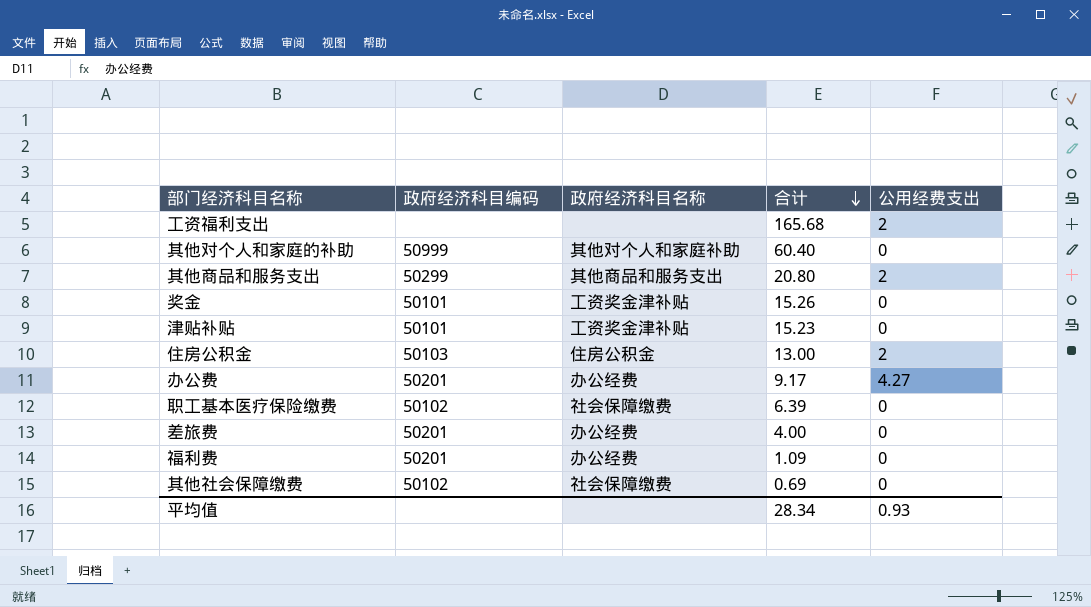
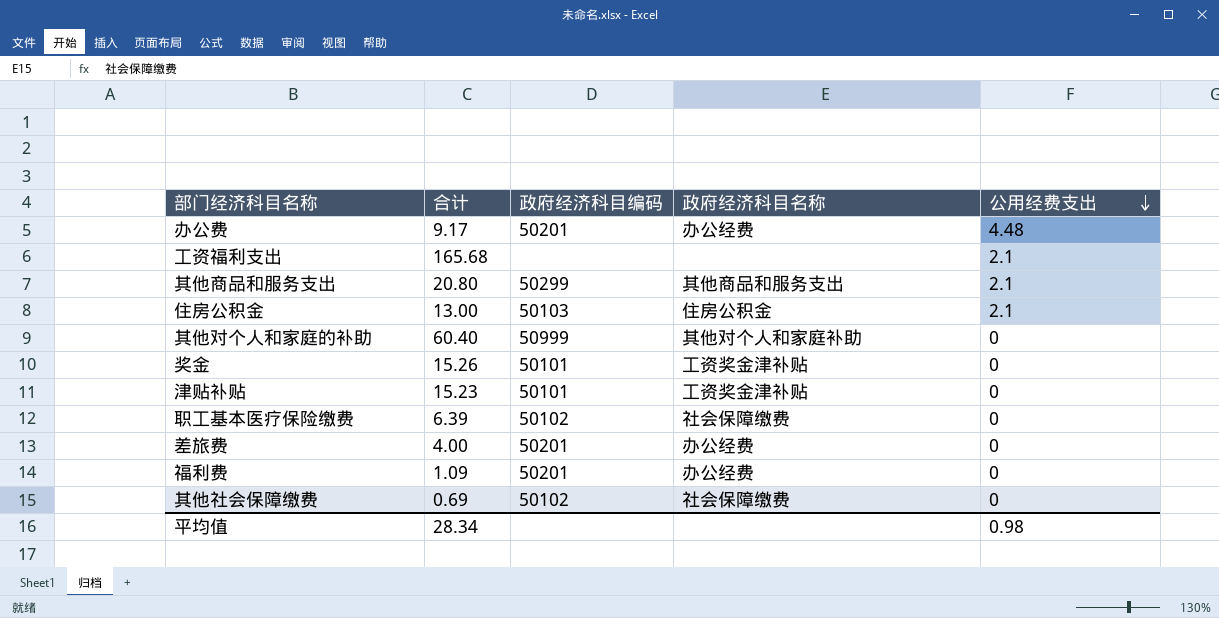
row order: 合计 descending -> 公用经费支出 descending
column 合计 | position: 4 -> 2
办公费 | 公用经费支出: 4.27 -> 4.48
工资福利支出 | 公用经费支出: 2 -> 2.1
其他商品和服务支出 | 公用经费支出: 2 -> 2.1
住房公积金 | 公用经费支出: 2 -> 2.1
平均值 | 公用经费支出: 0.93 -> 0.98

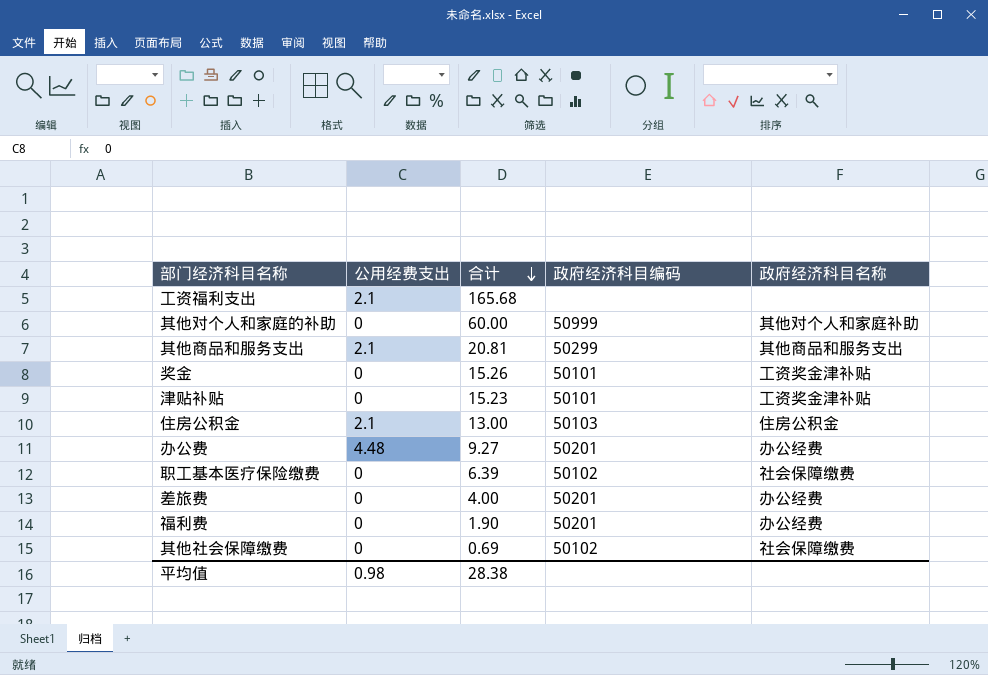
row order: 公用经费支出 descending -> 合计 descending
column 公用经费支出 | position: 5 -> 2
其他对个人和家庭的补助 | 合计: 60.40 -> 60.00
其他商品和服务支出 | 合计: 20.80 -> 20.81
办公费 | 合计: 9.17 -> 9.27
福利费 | 合计: 1.09 -> 1.90
平均值 | 合计: 28.34 -> 28.38

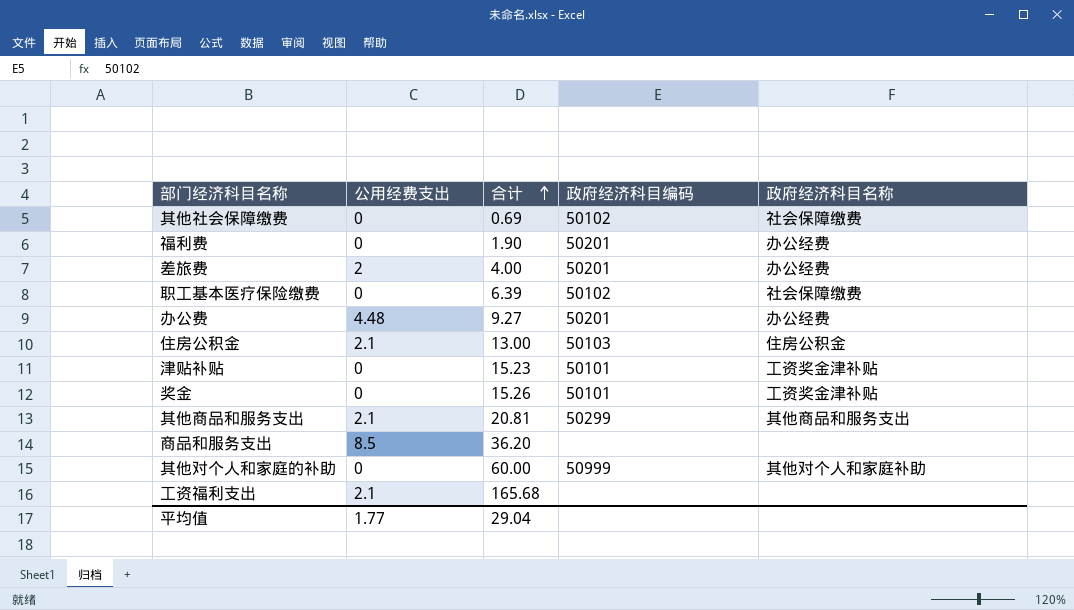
row order: 合计 descending -> 合计 ascending
差旅费 | 公用经费支出: 0 -> 2
row 商品和服务支出: none -> 8.5 | 36.20 | none | none
平均值 | 公用经费支出: 0.98 -> 1.77
平均值 | 合计: 28.38 -> 29.04

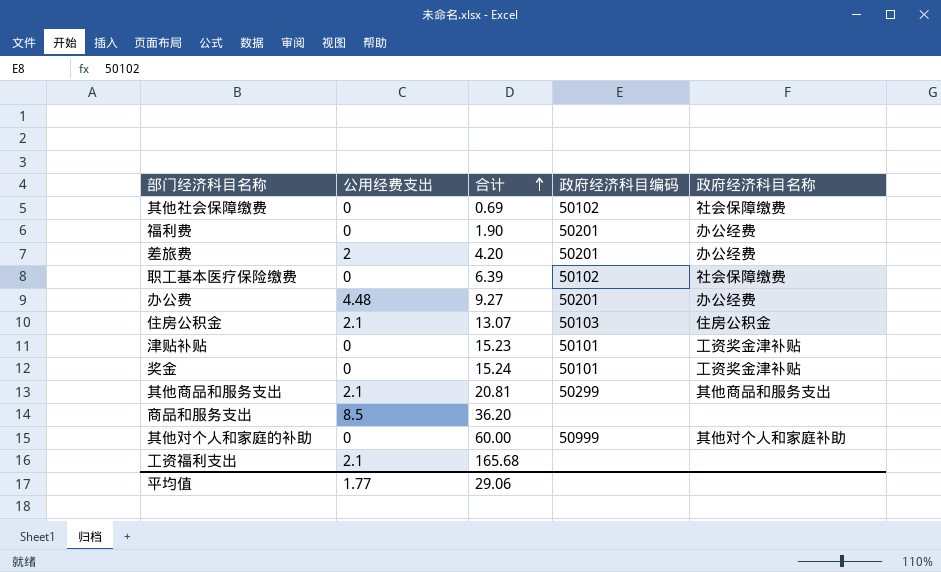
差旅费 | 合计: 4.00 -> 4.20
住房公积金 | 合计: 13.00 -> 13.07
奖金 | 合计: 15.26 -> 15.24
平均值 | 合计: 29.04 -> 29.06

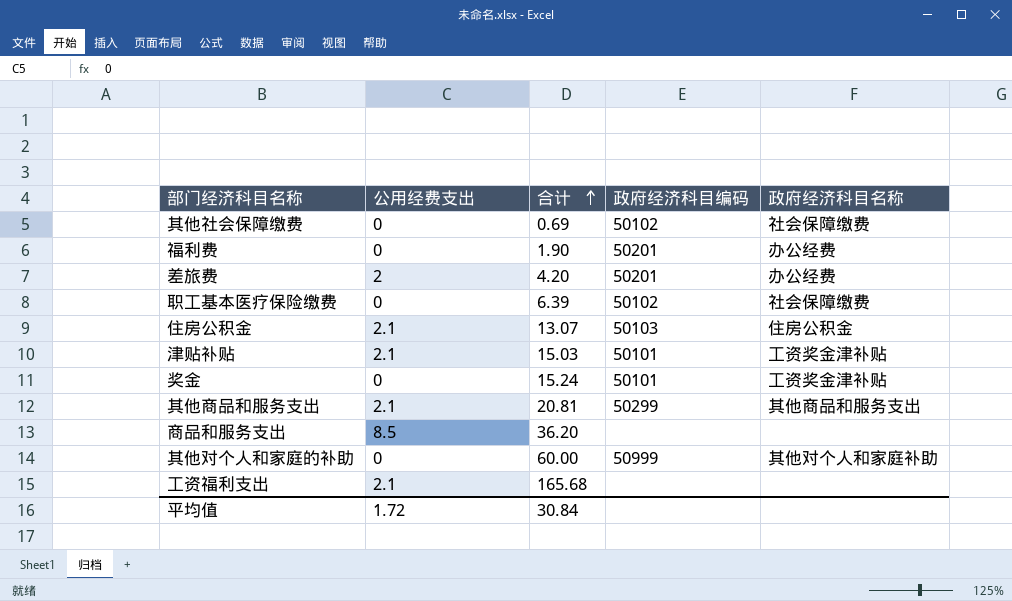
row 办公费: 4.48 | 9.27 | 50201 | 办公经费 -> none
津贴补贴 | 公用经费支出: 0 -> 2.1
津贴补贴 | 合计: 15.23 -> 15.03
平均值 | 公用经费支出: 1.77 -> 1.72
平均值 | 合计: 29.06 -> 30.84

